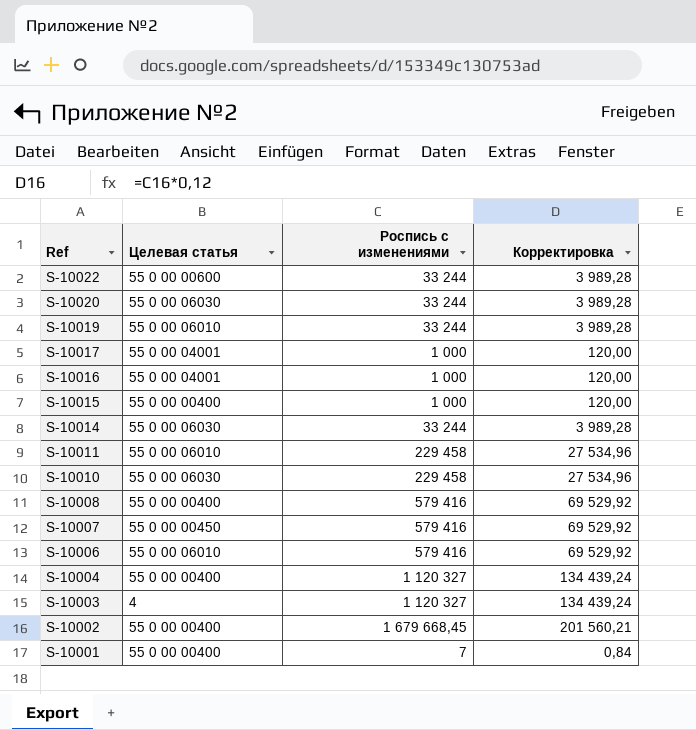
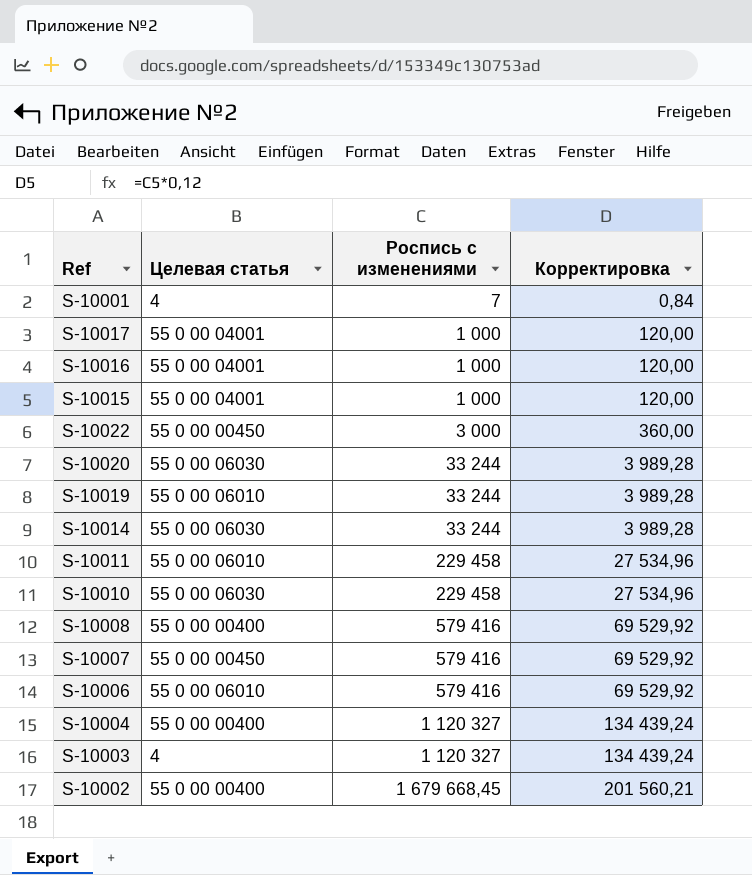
row order: Ref descending -> Роспись с изменениями ascending
S-10001 | Целевая статья: 55 0 00 00400 -> 4
S-10015 | Целевая статья: 55 0 00 00400 -> 55 0 00 04001
S-10022 | Целевая статья: 55 0 00 00600 -> 55 0 00 00450
S-10022 | Роспись с изменениями: 33 244 -> 3 000
S-10022 | Корректировка: 3 989,28 -> 360,00

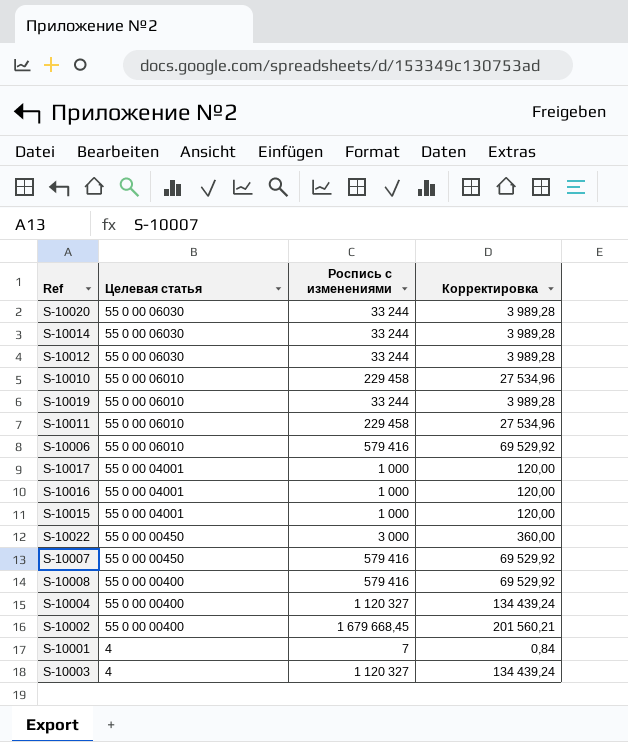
row order: Роспись с изменениями ascending -> Целевая статья descending
row S-10012: none -> 55 0 00 06030 | 33 244 | 3 989,28
S-10010 | Целевая статья: 55 0 00 06030 -> 55 0 00 06010

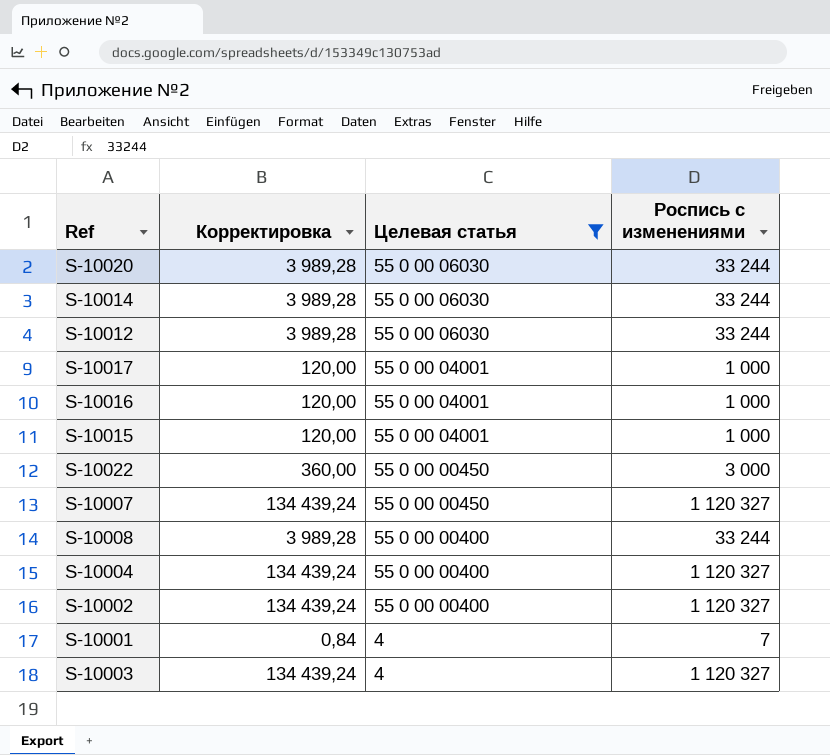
filter: none -> Целевая статья != 55 0 00 06010
column Корректировка | position: 4 -> 2
S-10007 | Корректировка: 69 529,92 -> 134 439,24
S-10007 | Роспись с изменениями: 579 416 -> 1 120 327
S-10008 | Корректировка: 69 529,92 -> 3 989,28
S-10008 | Роспись с изменениями: 579 416 -> 33 244
S-10002 | Корректировка: 201 560,21 -> 134 439,24
S-10002 | Роспись с изменениями: 1 679 668,45 -> 1 120 327

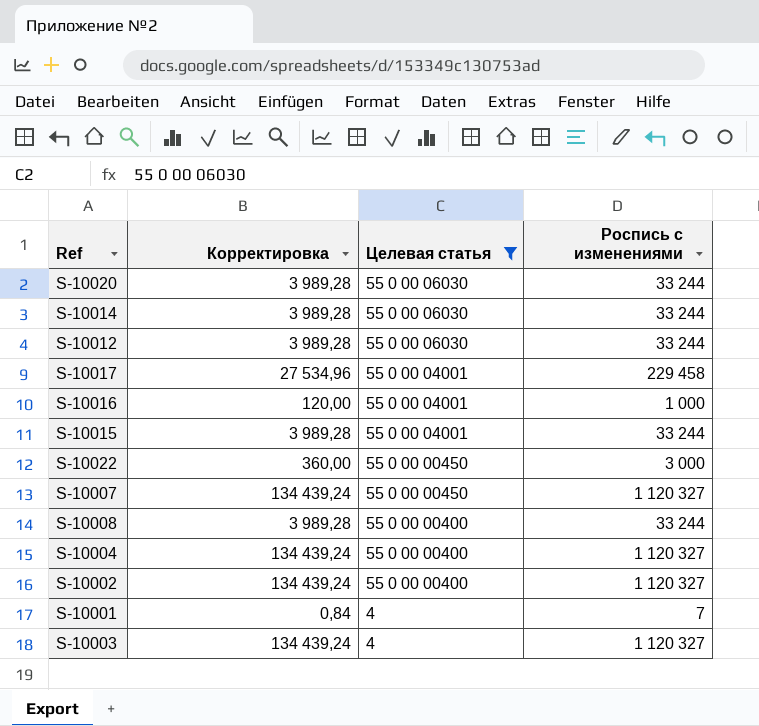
S-10017 | Корректировка: 120,00 -> 27 534,96
S-10017 | Роспись с изменениями: 1 000 -> 229 458
S-10015 | Корректировка: 120,00 -> 3 989,28
S-10015 | Роспись с изменениями: 1 000 -> 33 244

